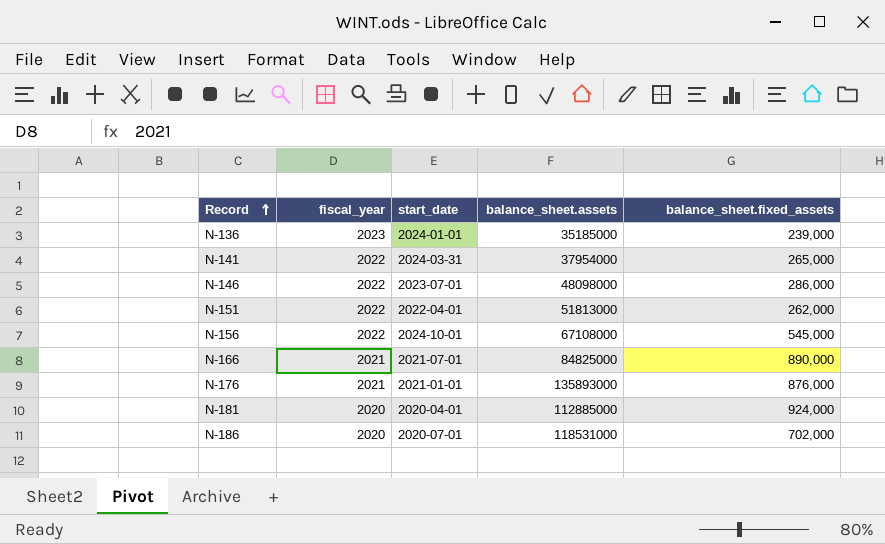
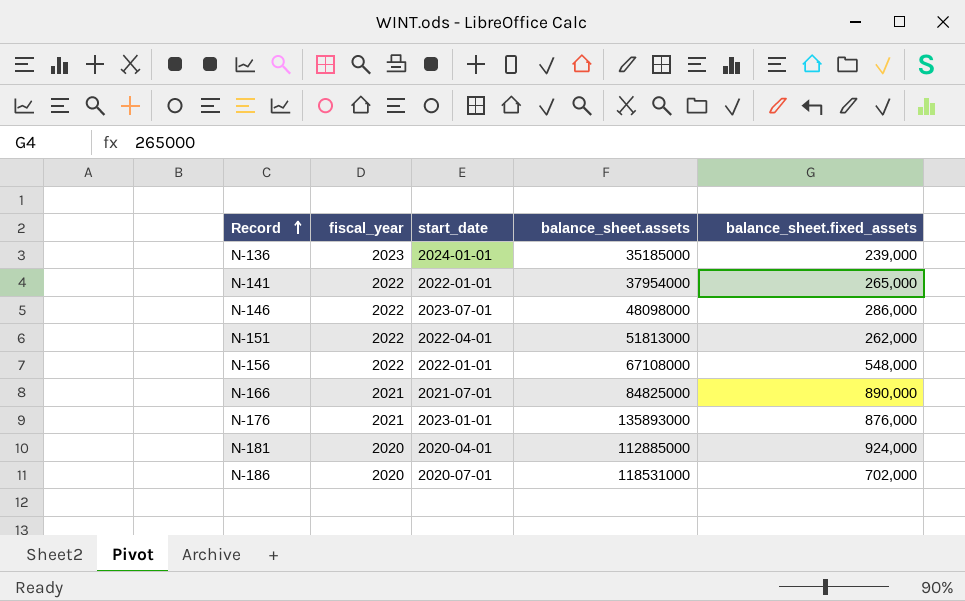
N-141 | start_date: 2024-03-31 -> 2022-01-01
N-156 | start_date: 2024-10-01 -> 2022-01-01
N-156 | balance_sheet.fixed_assets: 545,000 -> 548,000
N-176 | start_date: 2021-01-01 -> 2023-01-01

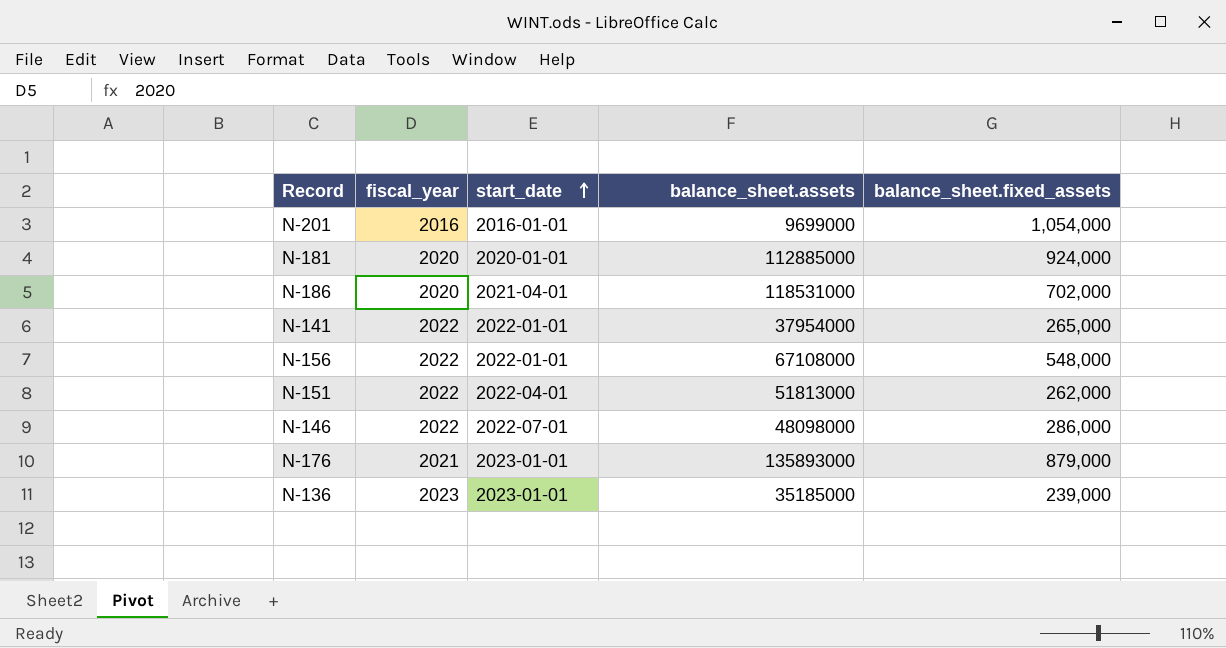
row order: Record ascending -> start_date ascending
row N-166: 2021 | 2021-07-01 | 84825000 | 890,000 -> none
row N-201: none -> 2016 | 2016-01-01 | 9699000 | 1,054,000
N-181 | start_date: 2020-04-01 -> 2020-01-01
N-186 | start_date: 2020-07-01 -> 2021-04-01
N-146 | start_date: 2023-07-01 -> 2022-07-01
N-176 | balance_sheet.fixed_assets: 876,000 -> 879,000
N-136 | start_date: 2024-01-01 -> 2023-01-01

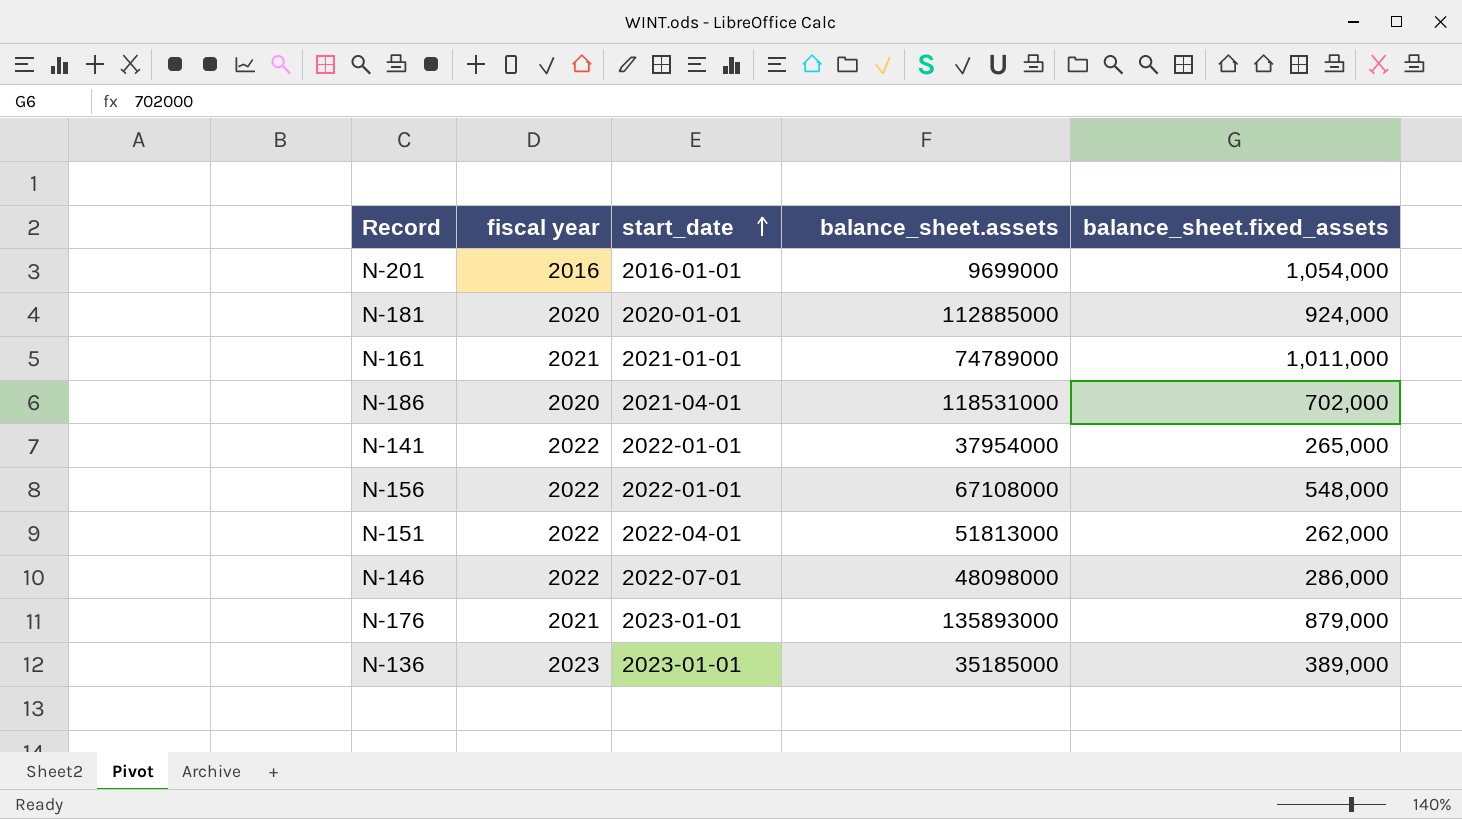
column name: fiscal_year -> fiscal year
row N-161: none -> 2021 | 2021-01-01 | 74789000 | 1,011,000
N-136 | balance_sheet.fixed_assets: 239,000 -> 389,000

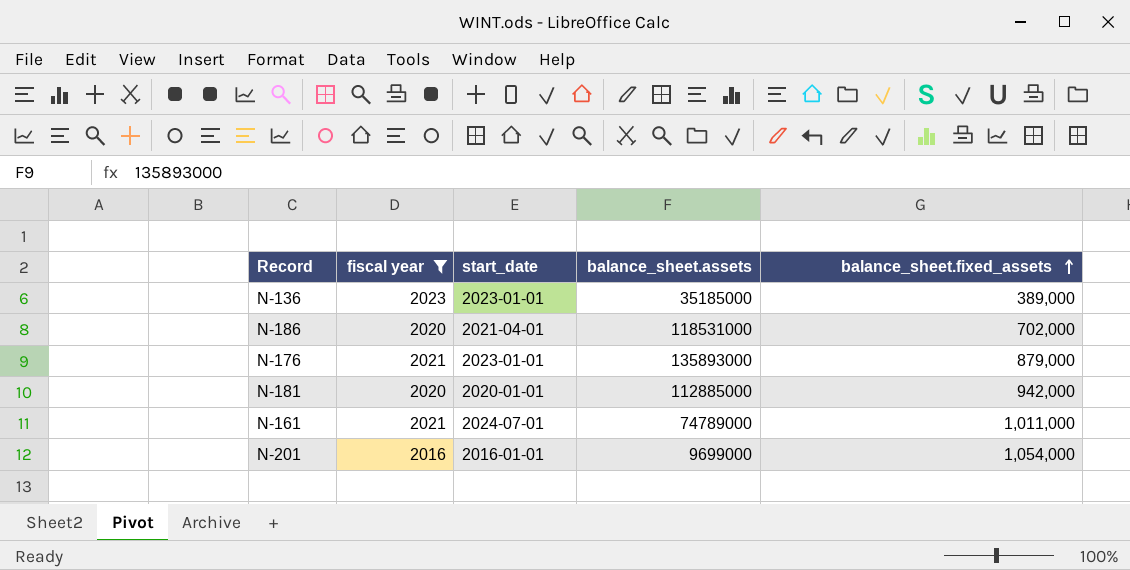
filter: none -> fiscal year != 2022
row order: start_date ascending -> balance_sheet.fixed_assets ascending
N-181 | balance_sheet.fixed_assets: 924,000 -> 942,000
N-161 | start_date: 2021-01-01 -> 2024-07-01

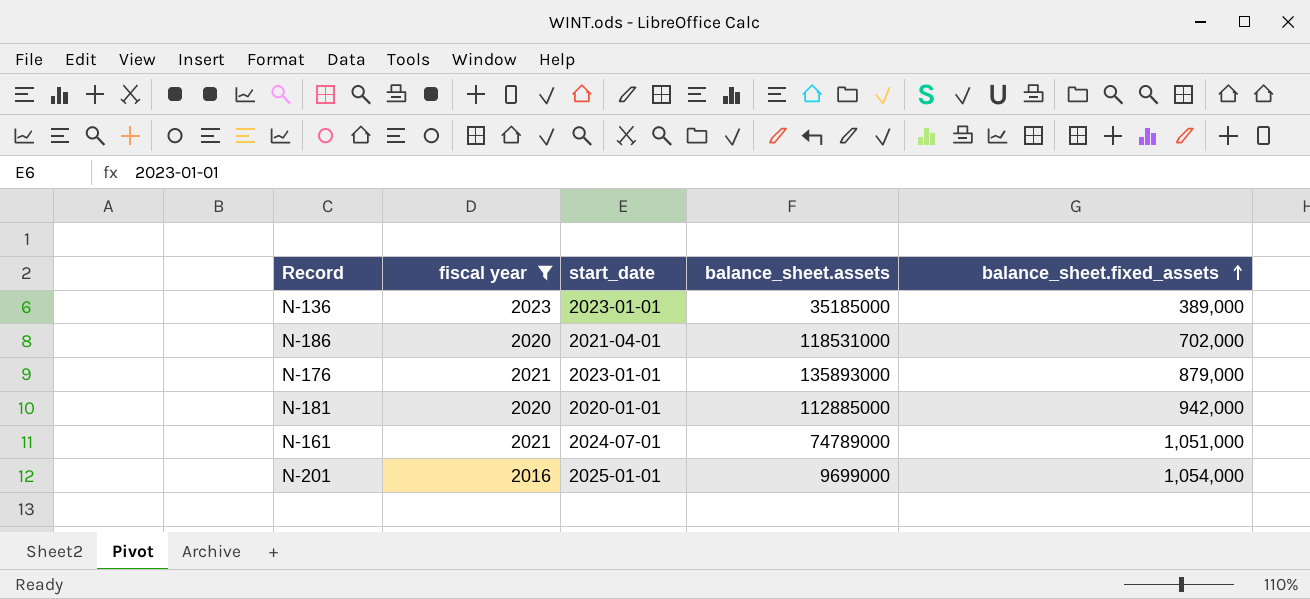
N-161 | balance_sheet.fixed_assets: 1,011,000 -> 1,051,000
N-201 | start_date: 2016-01-01 -> 2025-01-01

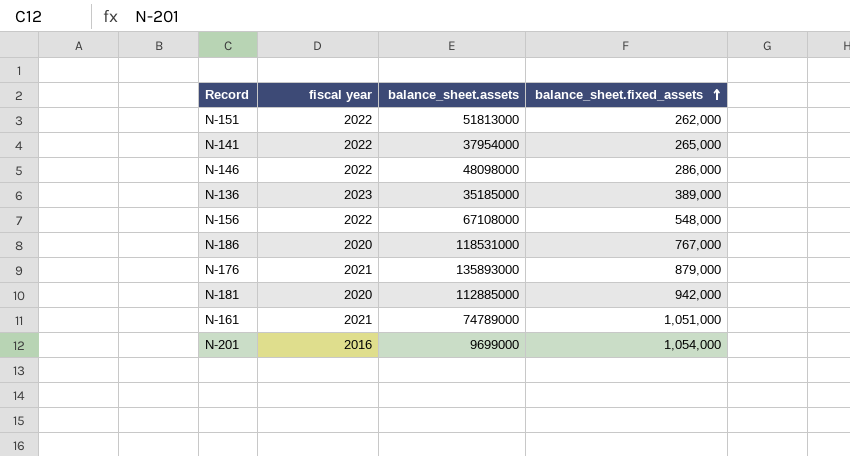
filter: fiscal year != 2022 -> none
column start_date | position: 3 -> none
N-186 | balance_sheet.fixed_assets: 702,000 -> 767,000

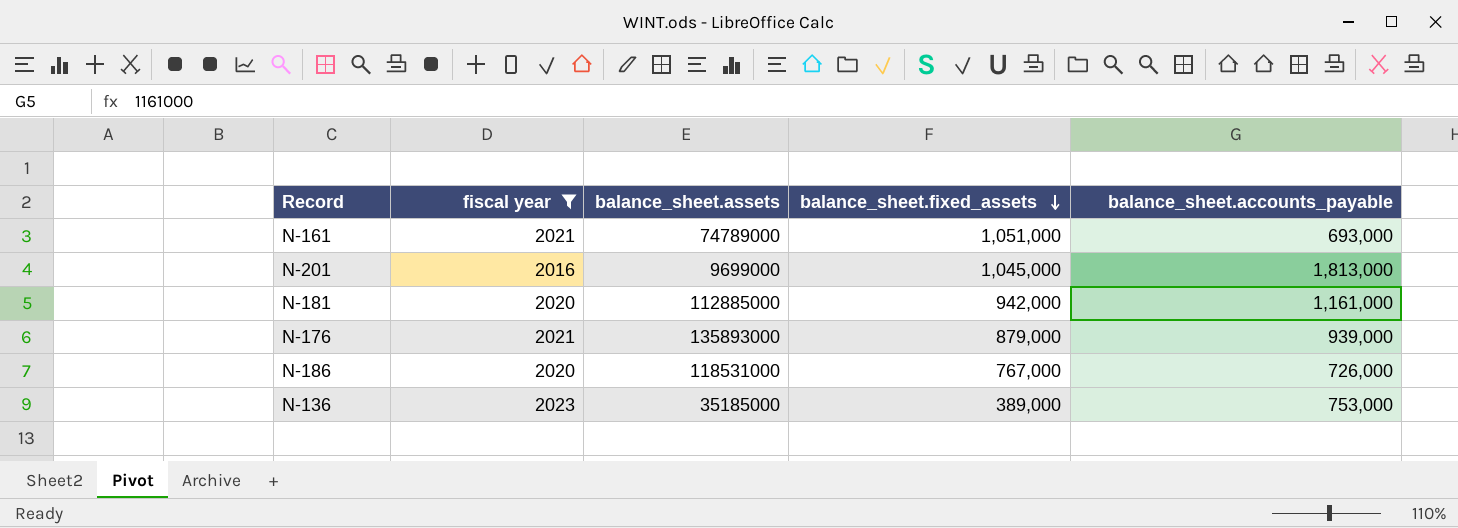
filter: none -> fiscal year != 2022
row order: balance_sheet.fixed_assets ascending -> balance_sheet.fixed_assets descending
column balance_sheet.accounts_payable | position: none -> 5
N-201 | balance_sheet.fixed_assets: 1,054,000 -> 1,045,000

